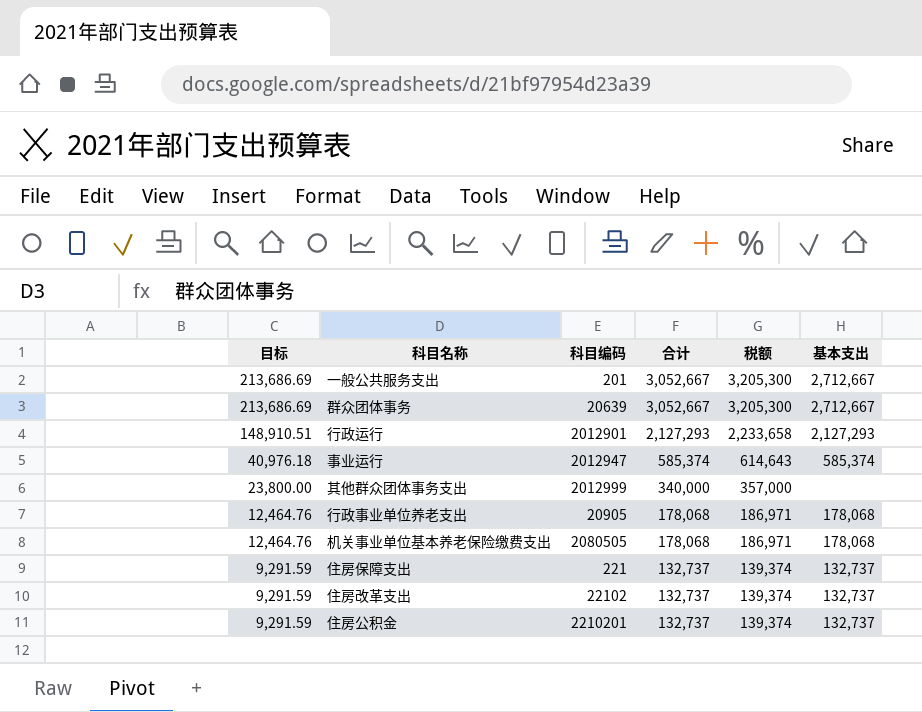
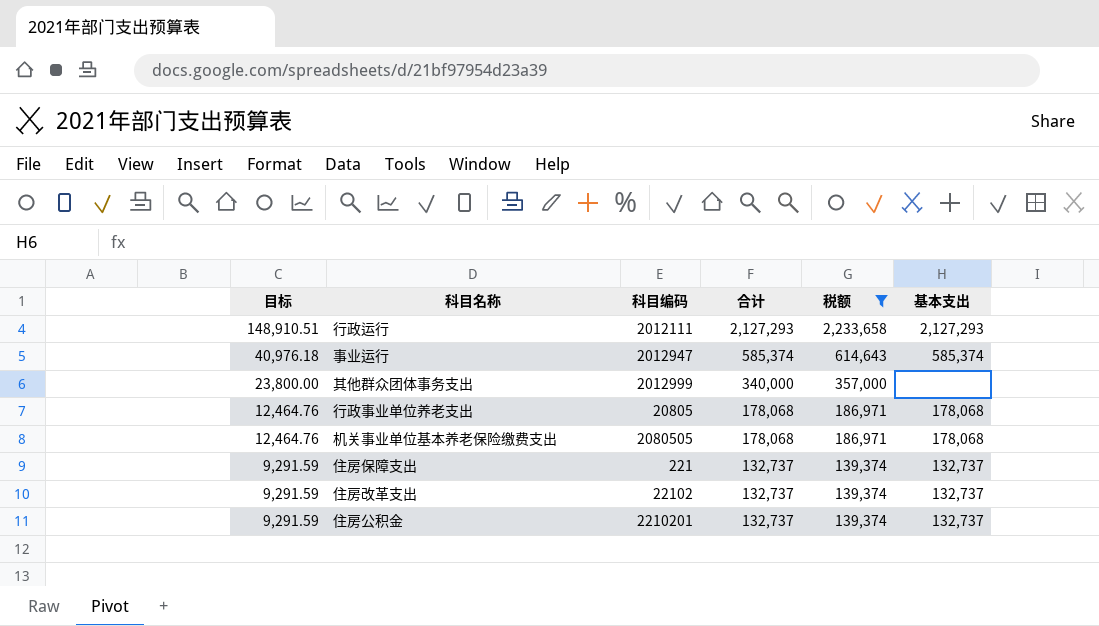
filter: none -> 税额 != 3,205,300
行政运行 | 科目编码: 2012901 -> 2012111
行政事业单位养老支出 | 科目编码: 20905 -> 20805

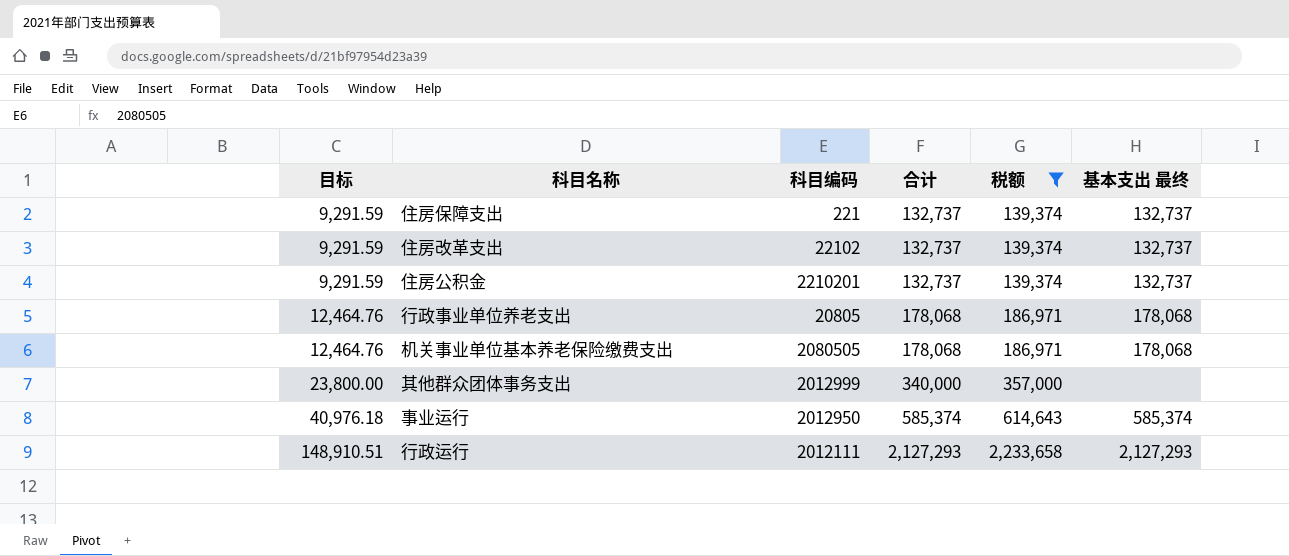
row order: 目标 descending -> 目标 ascending
column name: 基本支出 -> 基本支出 最终
事业运行 | 科目编码: 2012947 -> 2012950

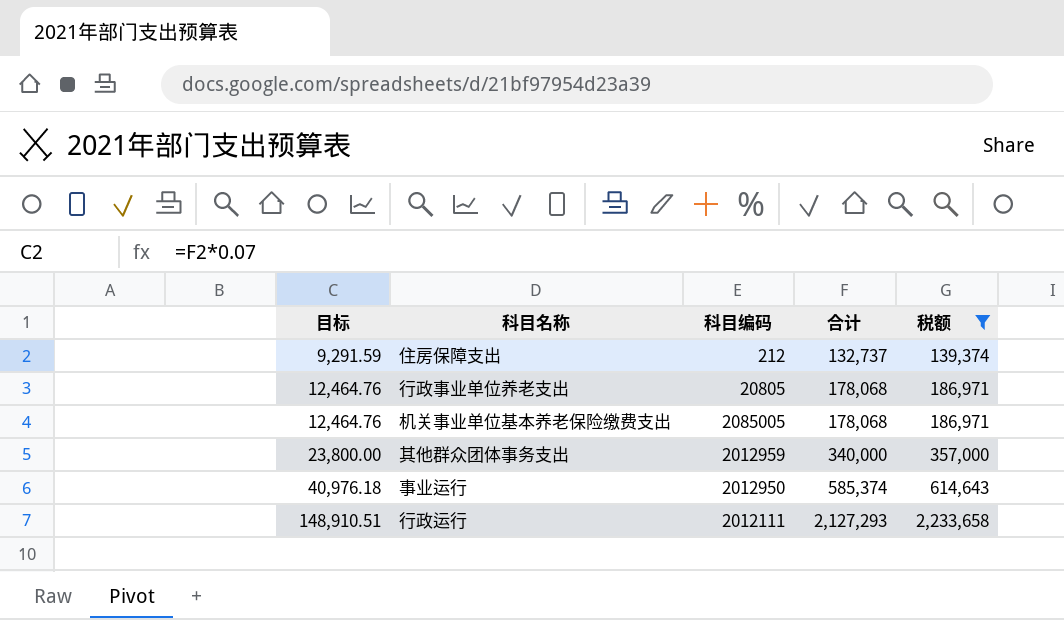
column 基本支出 最终 | position: 6 -> none
row 住房改革支出: 9,291.59 | 22102 | 132,737 | 139,374 | 132,737 -> none
row 住房公积金: 9,291.59 | 2210201 | 132,737 | 139,374 | 132,737 -> none
住房保障支出 | 科目编码: 221 -> 212
机关事业单位基本养老保险缴费支出 | 科目编码: 2080505 -> 2085005
其他群众团体事务支出 | 科目编码: 2012999 -> 2012959

